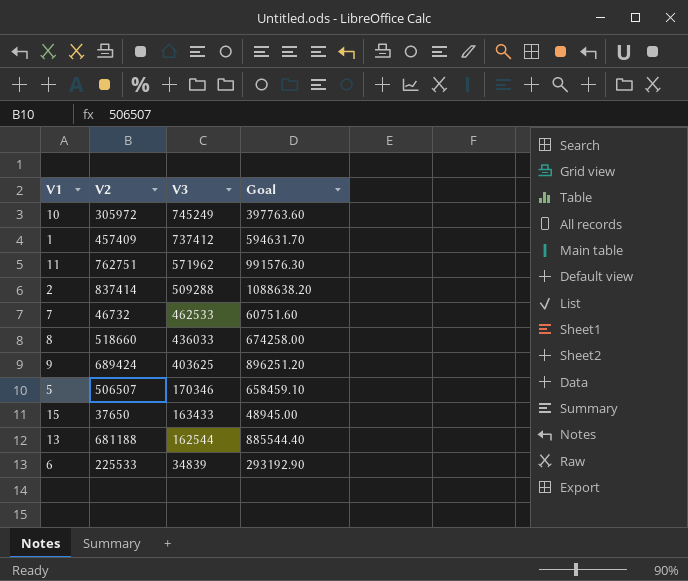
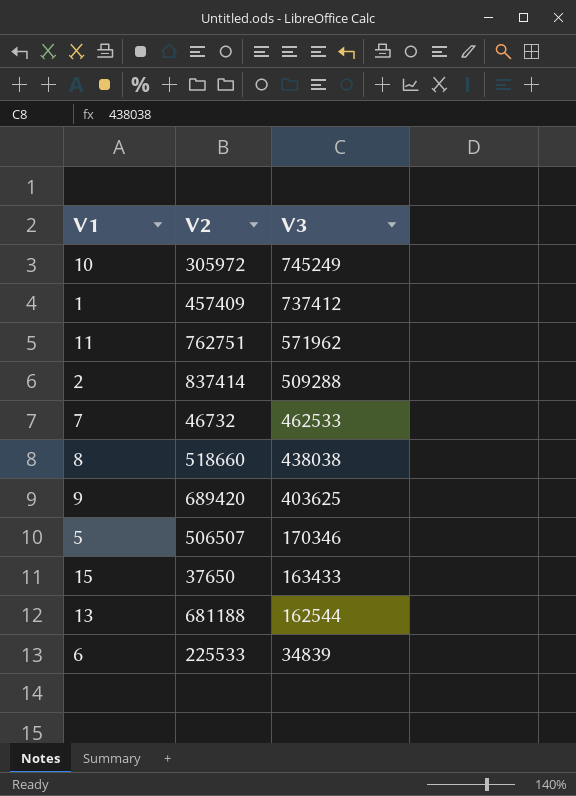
column Goal | formula: [V2] * 1.3 -> none
8 | V3: 436033 -> 438038
9 | V2: 689424 -> 689420

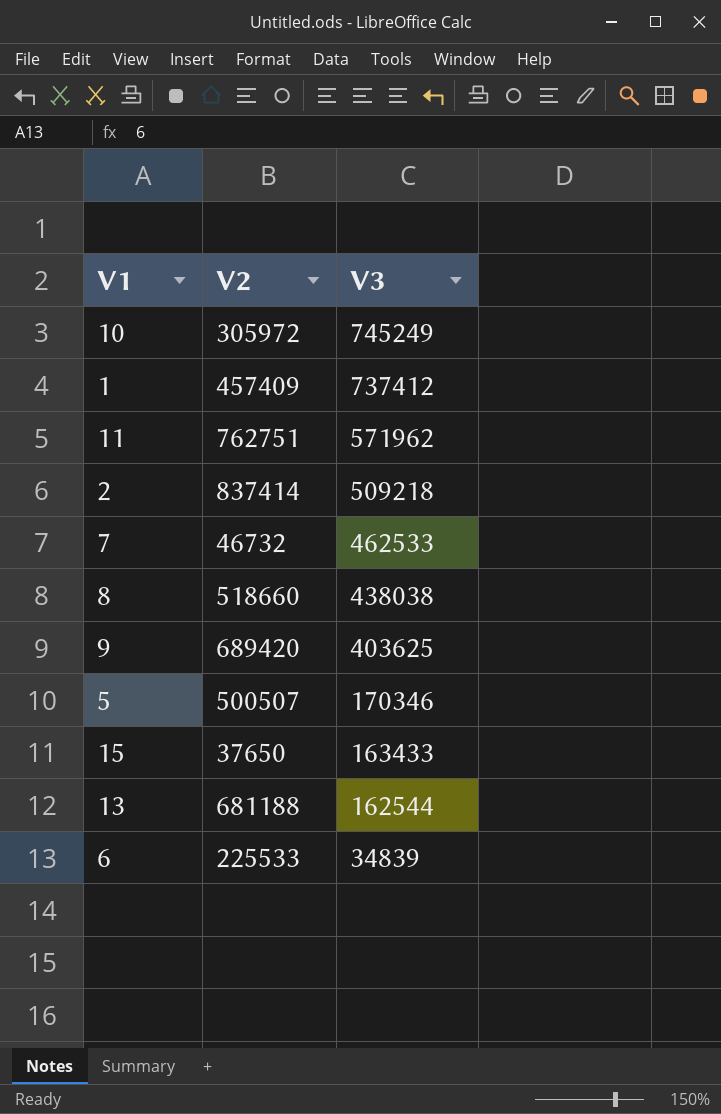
2 | V3: 509288 -> 509218
5 | V2: 506507 -> 500507

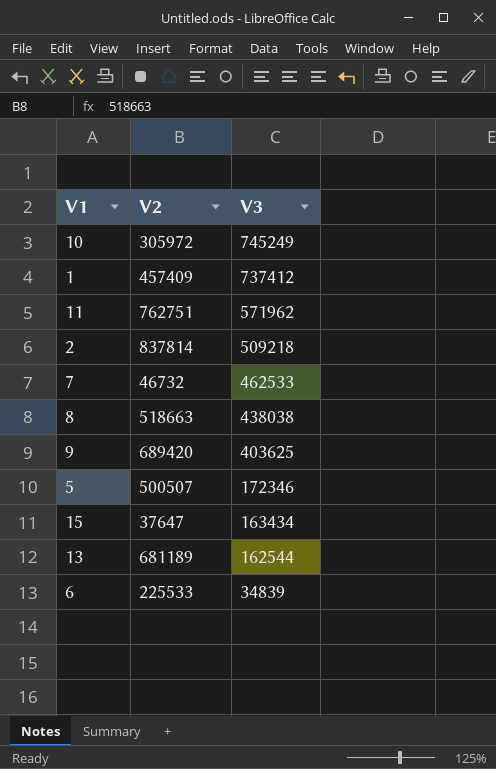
2 | V2: 837414 -> 837814
8 | V2: 518660 -> 518663
5 | V3: 170346 -> 172346
15 | V2: 37650 -> 37647
15 | V3: 163433 -> 163434
13 | V2: 681188 -> 681189

